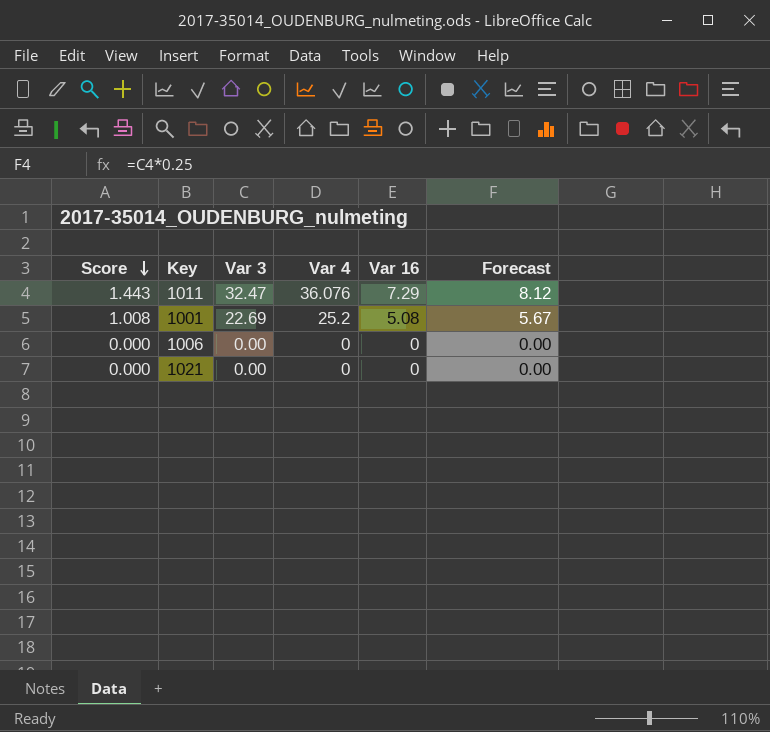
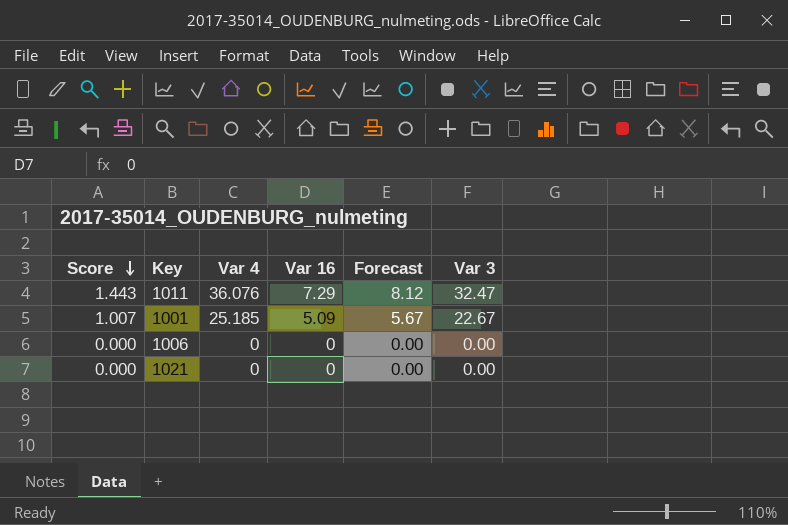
column Var 3 | position: 3 -> 6
1001 | Score: 1.008 -> 1.007
1001 | Var 4: 25.2 -> 25.185
1001 | Var 16: 5.08 -> 5.09
1001 | Var 3: 22.69 -> 22.67

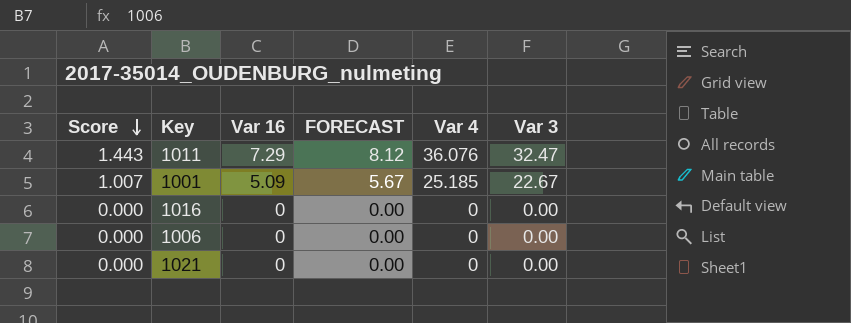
column name: Forecast -> FORECAST
column Var 4 | position: 3 -> 5
row 1016: none -> 0.000 | 0 | 0.00 | 0 | 0.00

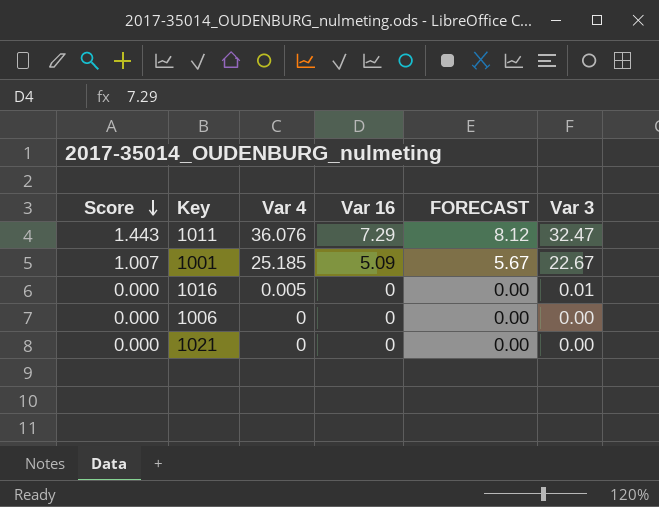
column Var 4 | position: 5 -> 3
1016 | Var 4: 0 -> 0.005
1016 | Var 3: 0.00 -> 0.01

